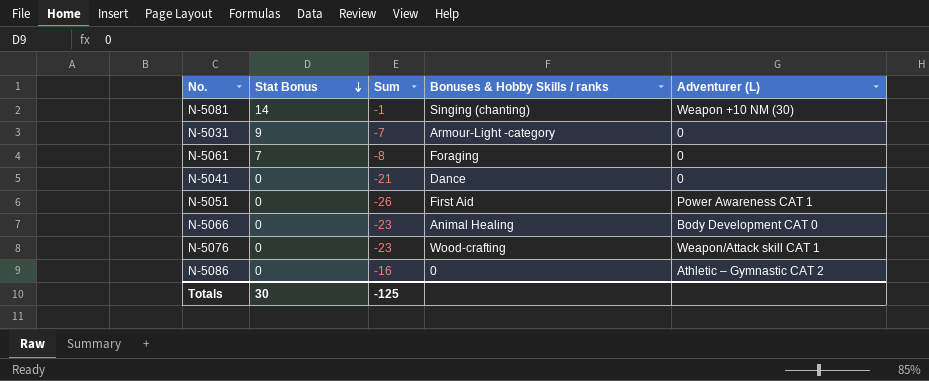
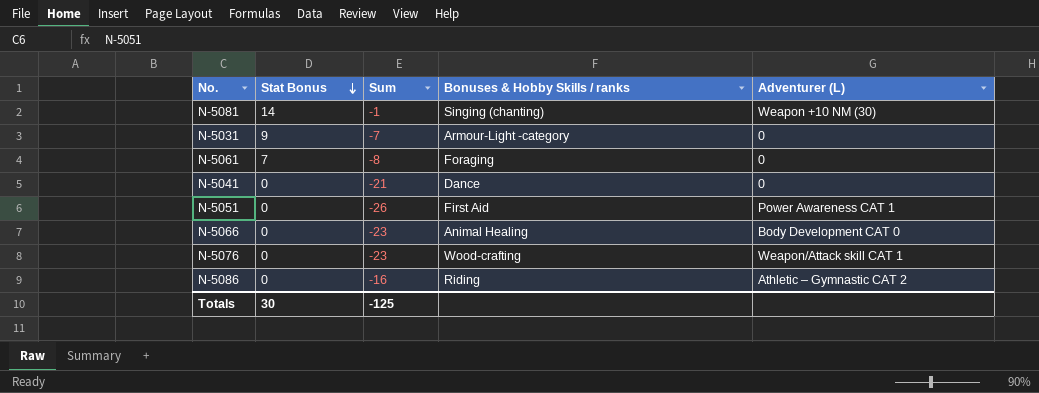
N-5086 | Bonuses & Hobby Skills / ranks: 0 -> Riding

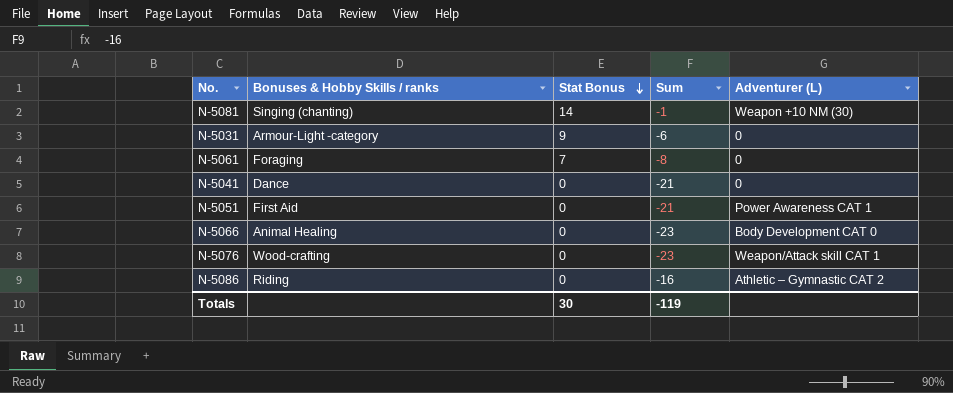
column Bonuses & Hobby Skills / ranks | position: 4 -> 2
N-5031 | Sum: -7 -> -6
N-5051 | Sum: -26 -> -21
Totals | Sum: -125 -> -119

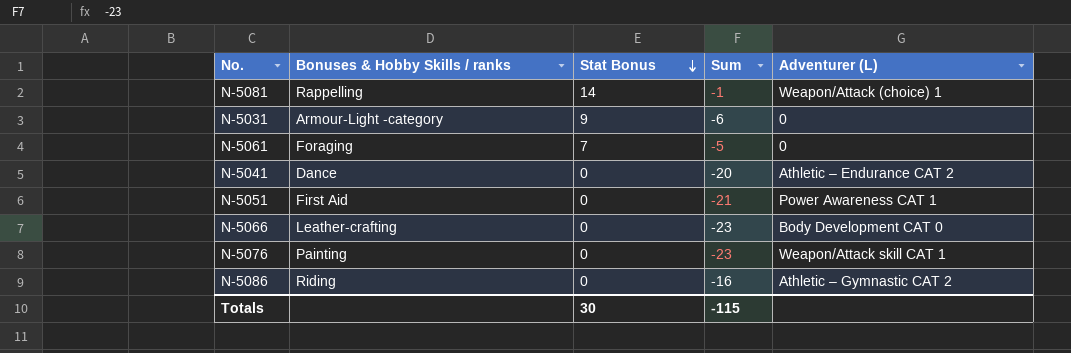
N-5081 | Bonuses & Hobby Skills / ranks: Singing (chanting) -> Rappelling
N-5081 | Adventurer (L): Weapon +10 NM (30) -> Weapon/Attack (choice) 1
N-5061 | Sum: -8 -> -5
N-5041 | Sum: -21 -> -20
N-5041 | Adventurer (L): 0 -> Athletic – Endurance CAT 2
N-5066 | Bonuses & Hobby Skills / ranks: Animal Healing -> Leather-crafting
N-5076 | Bonuses & Hobby Skills / ranks: Wood-crafting -> Painting
Totals | Sum: -119 -> -115

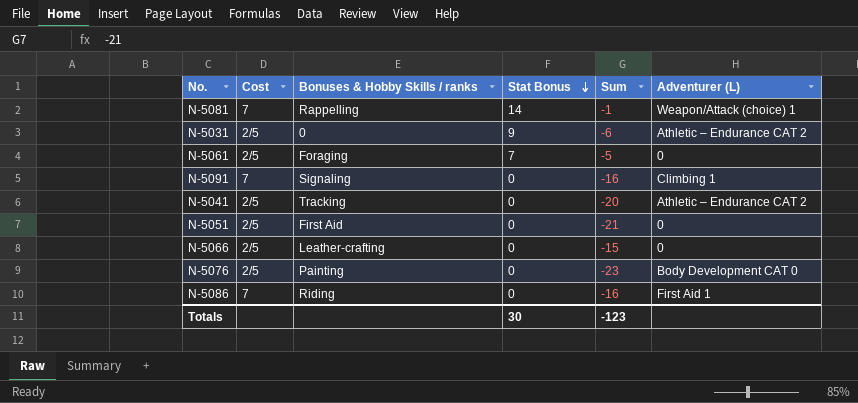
column Cost | position: none -> 2
N-5031 | Bonuses & Hobby Skills / ranks: Armour-Light -category -> 0
N-5031 | Adventurer (L): 0 -> Athletic – Endurance CAT 2
row N-5091: none -> 7 | Signaling | 0 | -16 | Climbing 1
N-5041 | Bonuses & Hobby Skills / ranks: Dance -> Tracking
N-5051 | Adventurer (L): Power Awareness CAT 1 -> 0
N-5066 | Sum: -23 -> -15
N-5066 | Adventurer (L): Body Development CAT 0 -> 0
N-5076 | Adventurer (L): Weapon/Attack skill CAT 1 -> Body Development CAT 0
N-5086 | Adventurer (L): Athletic – Gymnastic CAT 2 -> First Aid 1
Totals | Sum: -115 -> -123

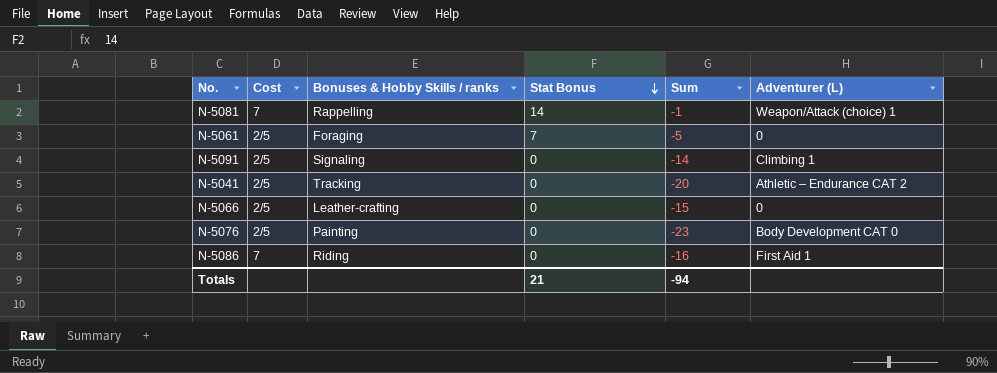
row N-5031: 2/5 | 0 | 9 | -6 | Athletic – Endurance CAT 2 -> none
row N-5051: 2/5 | First Aid | 0 | -21 | 0 -> none
N-5091 | Cost: 7 -> 2/5
N-5091 | Sum: -16 -> -14
Totals | Stat Bonus: 30 -> 21
Totals | Sum: -123 -> -94

